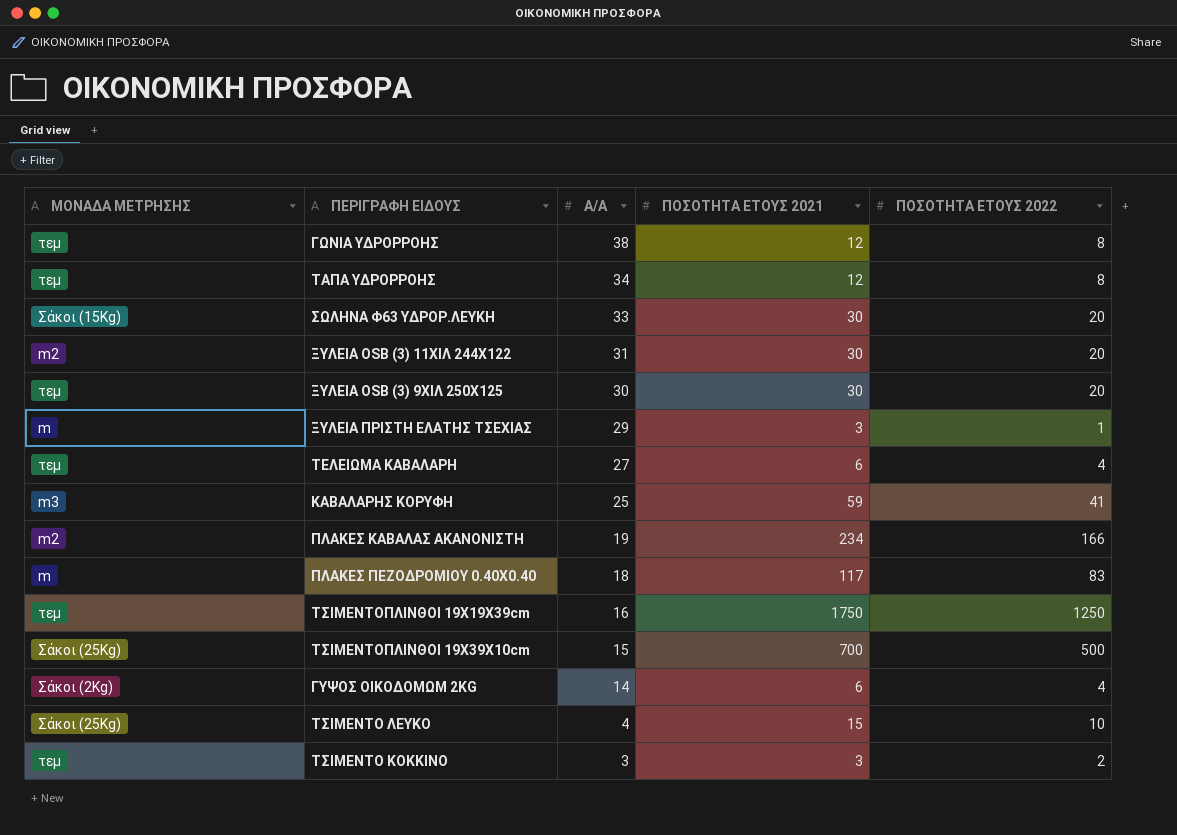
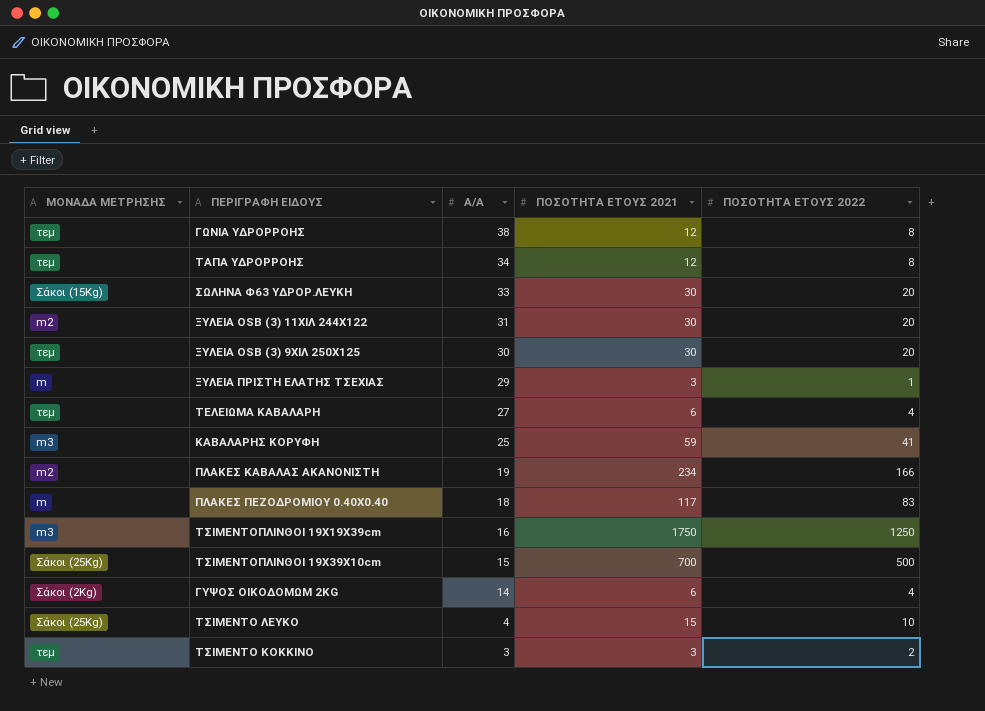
ΤΣΙΜΕΝΤΟΠΛΙΝΘΟΙ 19Χ19Χ39cm | ΜΟΝΑΔΑ ΜΕΤΡΗΣΗΣ: τεμ -> m3

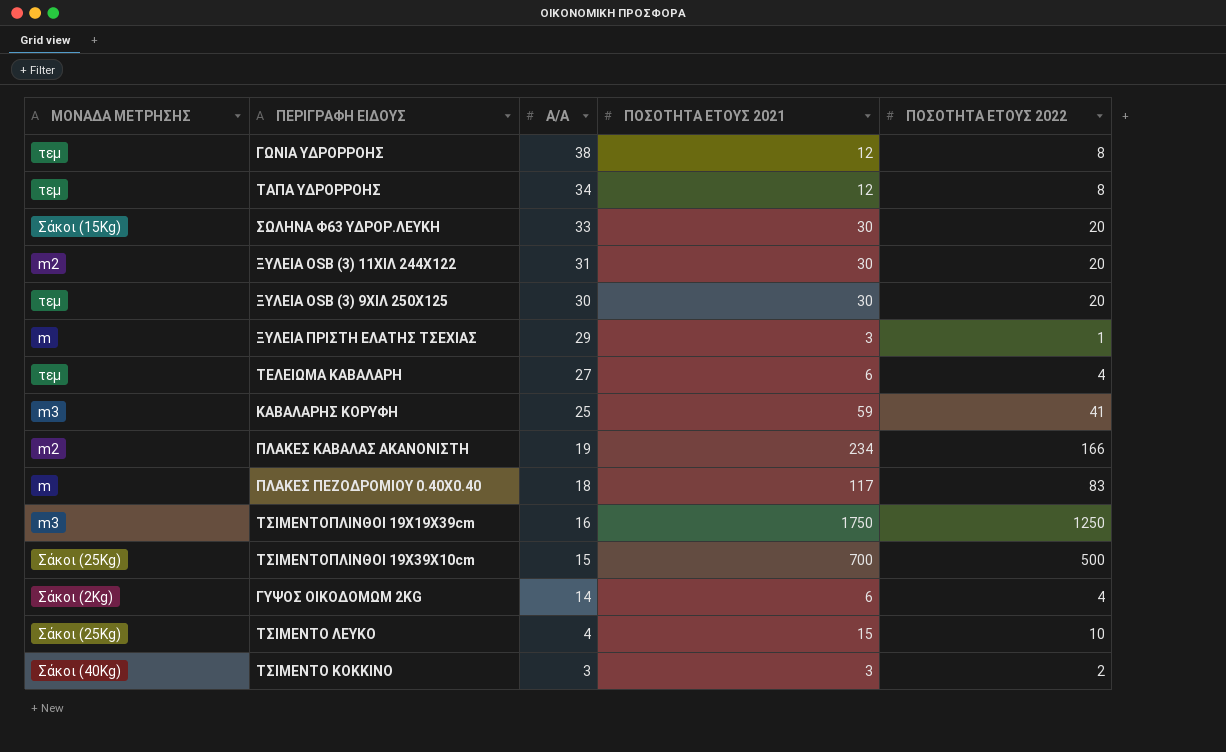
ΤΣΙΜΕΝΤΟ ΚΟΚΚΙΝΟ | ΜΟΝΑΔΑ ΜΕΤΡΗΣΗΣ: τεμ -> Σάκοι (40Kg)

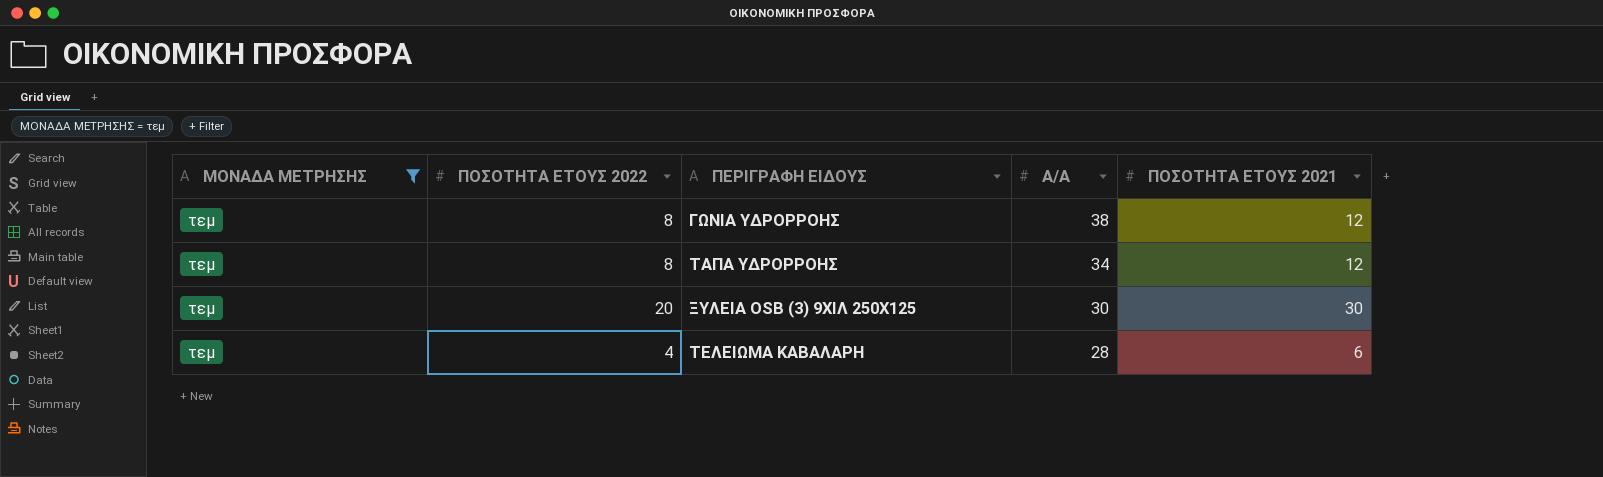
filter: none -> ΜΟΝΑΔΑ ΜΕΤΡΗΣΗΣ = τεμ
column ΠΟΣΟΤΗΤΑ ΕΤΟΥΣ 2022 | position: 5 -> 2
ΤΕΛΕΙΩΜΑ ΚΑΒΑΛΑΡΗ | Α/Α: 27 -> 28

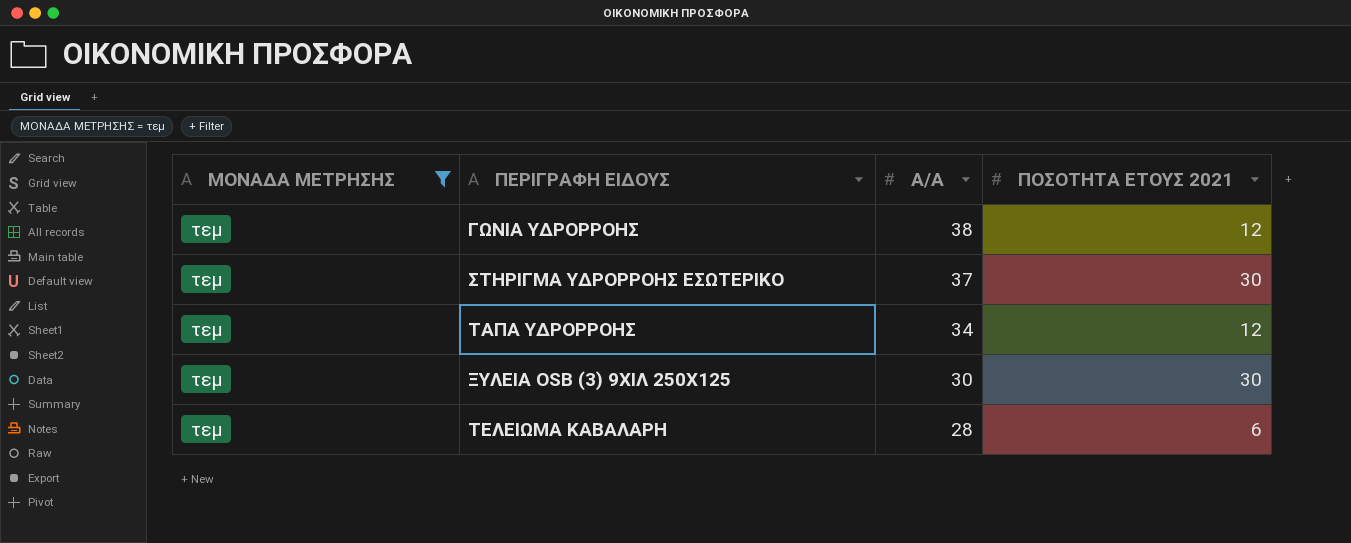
column ΠΟΣΟΤΗΤΑ ΕΤΟΥΣ 2022 | position: 2 -> none
row ΣΤΗΡΙΓΜΑ ΥΔΡΟΡΡΟΗΣ ΕΣΩΤΕΡΙΚΟ: none -> τεμ | 37 | 30

